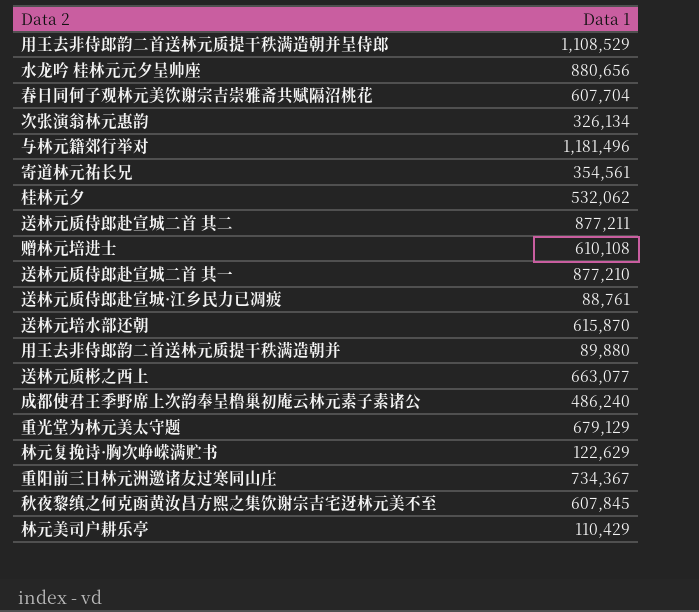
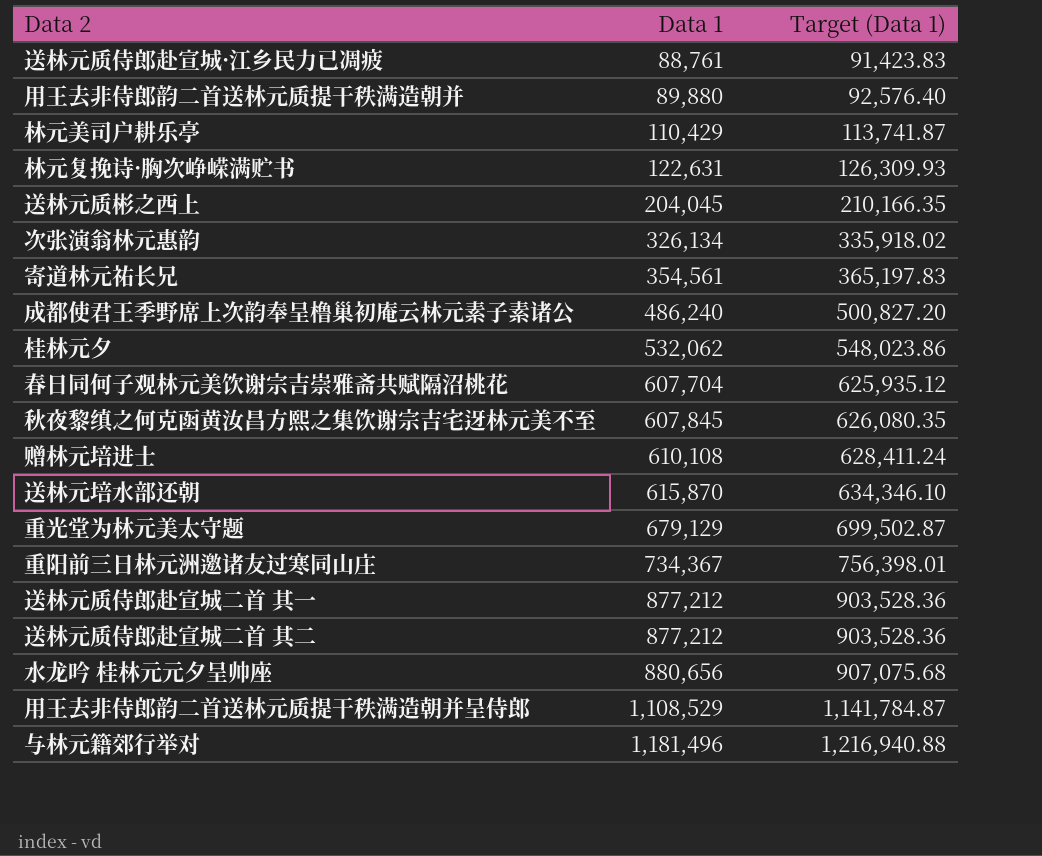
row order: none -> Data 1 ascending
column Target (Data 1) | formula: none -> [Data 1] * 1.03
林元复挽诗·胸次峥嵘满贮书 | Data 1: 122,629 -> 122,631
送林元质彬之西上 | Data 1: 663,077 -> 204,045
送林元质侍郎赴宣城二首 其一 | Data 1: 877,210 -> 877,212
送林元质侍郎赴宣城二首 其二 | Data 1: 877,211 -> 877,212

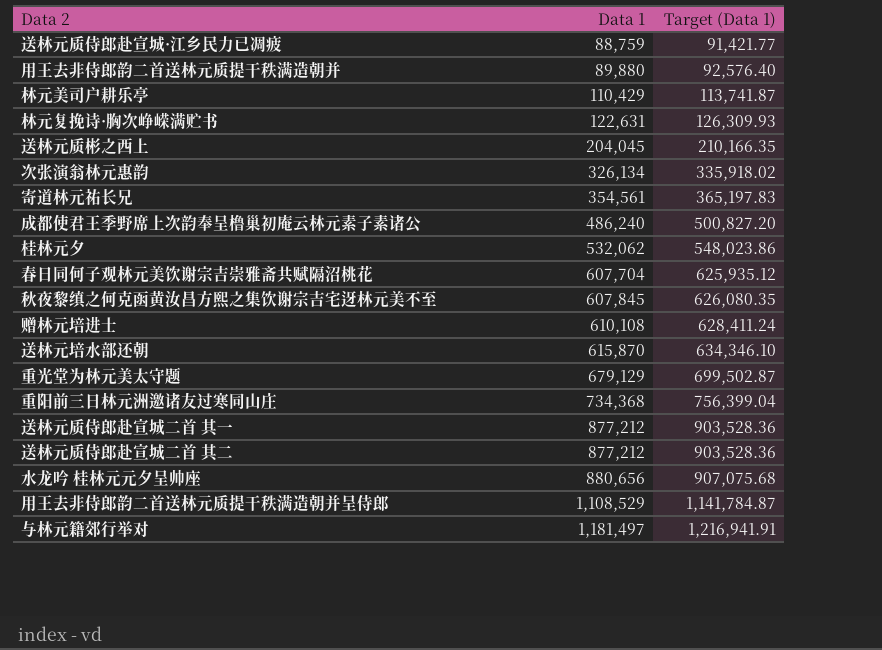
送林元质侍郎赴宣城·江乡民力已凋疲 | Data 1: 88,761 -> 88,759
送林元质侍郎赴宣城·江乡民力已凋疲 | Target (Data 1): 91,423.83 -> 91,421.77
重阳前三日林元洲邀诸友过寒同山庄 | Data 1: 734,367 -> 734,368
重阳前三日林元洲邀诸友过寒同山庄 | Target (Data 1): 756,398.01 -> 756,399.04
与林元籍郊行举对 | Data 1: 1,181,496 -> 1,181,497
与林元籍郊行举对 | Target (Data 1): 1,216,940.88 -> 1,216,941.91

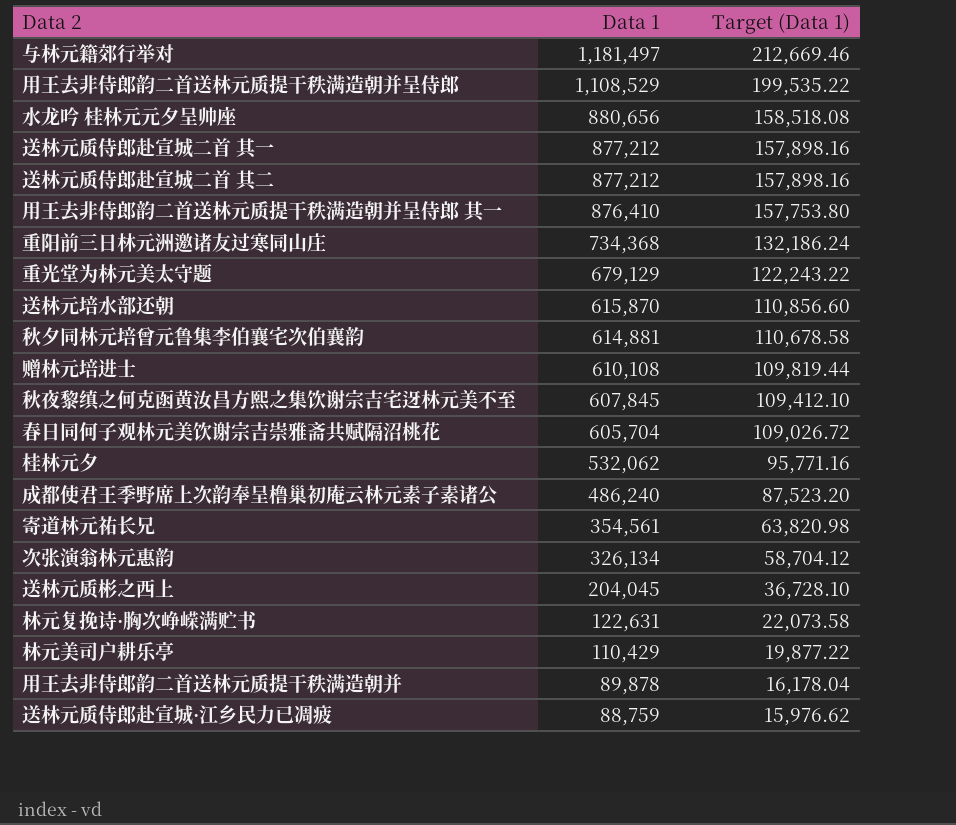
row order: Data 1 ascending -> Data 1 descending
column Target (Data 1) | formula: [Data 1] * 1.03 -> [Data 1] * 0.18
row 用王去非侍郎韵二首送林元质提干秩满造朝并呈侍郎 其一: none -> 876,410 | 157,753.80
row 秋夕同林元培曾元鲁集李伯襄宅次伯襄韵: none -> 614,881 | 110,678.58
春日同何子观林元美饮谢宗吉崇雅斋共赋隔沼桃花 | Data 1: 607,704 -> 605,704
用王去非侍郎韵二首送林元质提干秩满造朝并 | Data 1: 89,880 -> 89,878

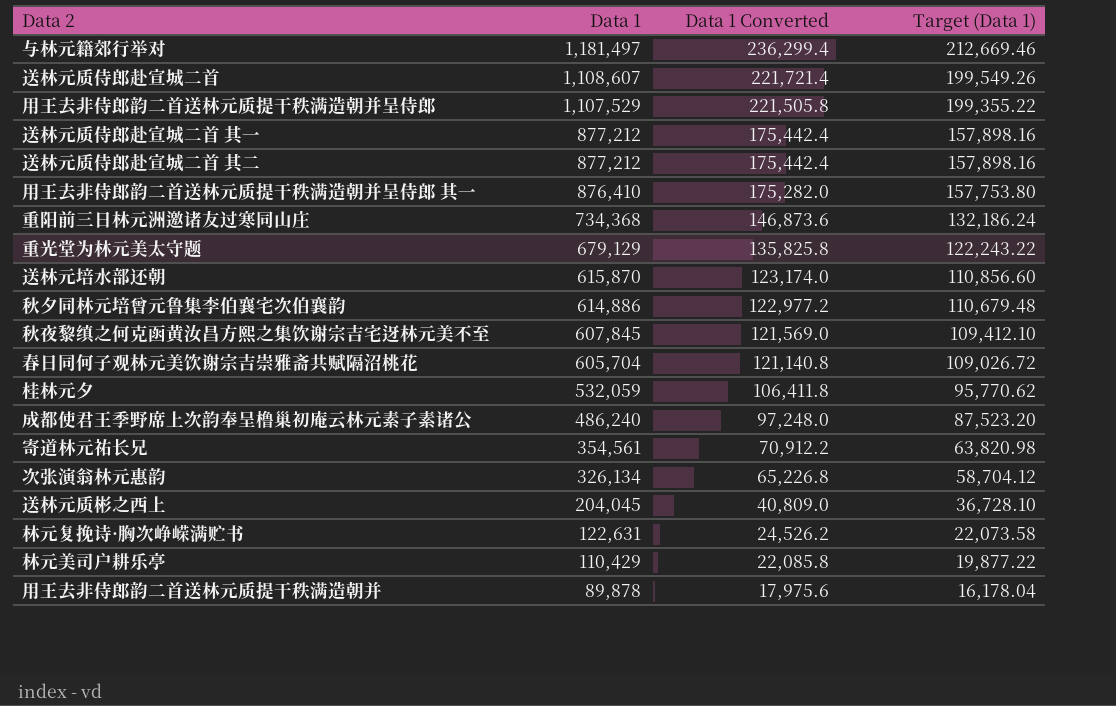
column Data 1 Converted | formula: none -> [Data 1] * 0.2
row 水龙吟 桂林元元夕呈帅座: 880,656 | 158,518.08 -> none
row 赠林元培进士: 610,108 | 109,819.44 -> none
row 送林元质侍郎赴宣城·江乡民力已凋疲: 88,759 | 15,976.62 -> none
row 送林元质侍郎赴宣城二首: none -> 1,108,607 | 221,721.4 | 199,549.26
用王去非侍郎韵二首送林元质提干秩满造朝并呈侍郎 | Data 1: 1,108,529 -> 1,107,529
用王去非侍郎韵二首送林元质提干秩满造朝并呈侍郎 | Target (Data 1): 199,535.22 -> 199,355.22
秋夕同林元培曾元鲁集李伯襄宅次伯襄韵 | Data 1: 614,881 -> 614,886
秋夕同林元培曾元鲁集李伯襄宅次伯襄韵 | Target (Data 1): 110,678.58 -> 110,679.48
桂林元夕 | Data 1: 532,062 -> 532,059
桂林元夕 | Target (Data 1): 95,771.16 -> 95,770.62

